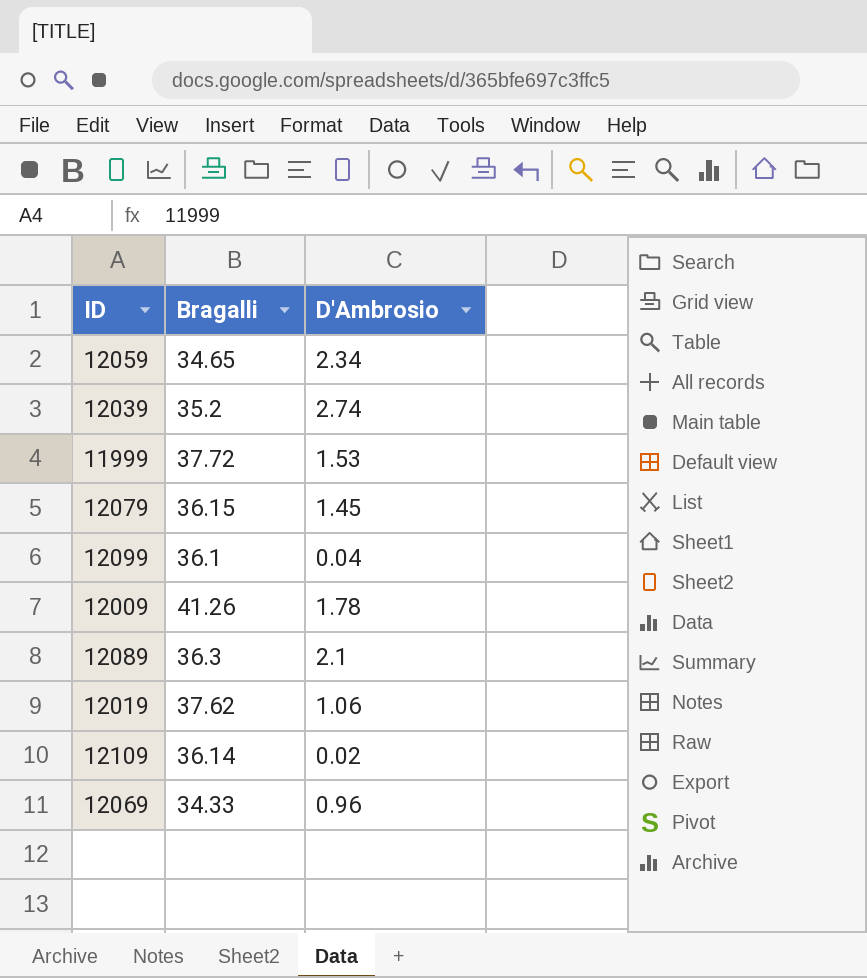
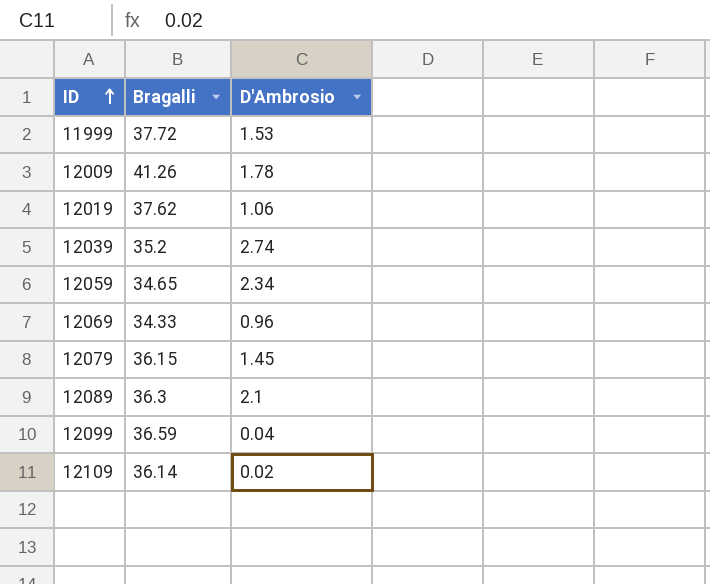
row order: none -> ID ascending
12099 | Bragalli: 36.1 -> 36.59

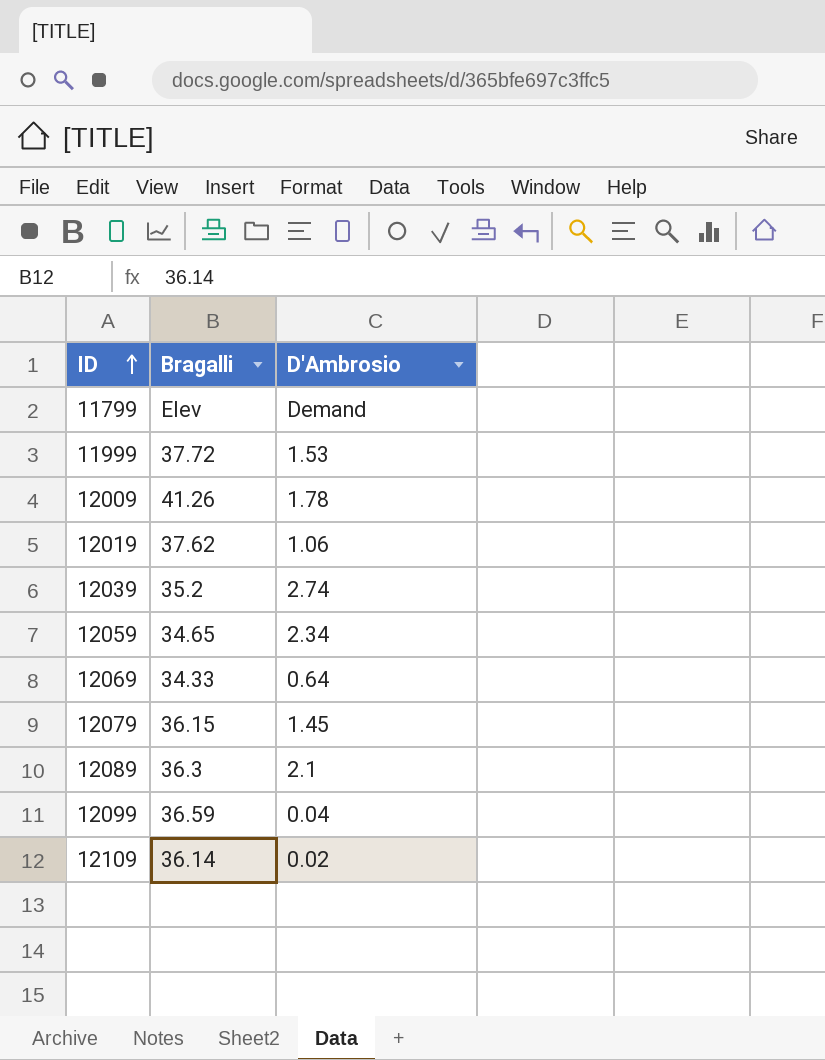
row 11799: none -> Elev | Demand
12069 | D'Ambrosio: 0.96 -> 0.64

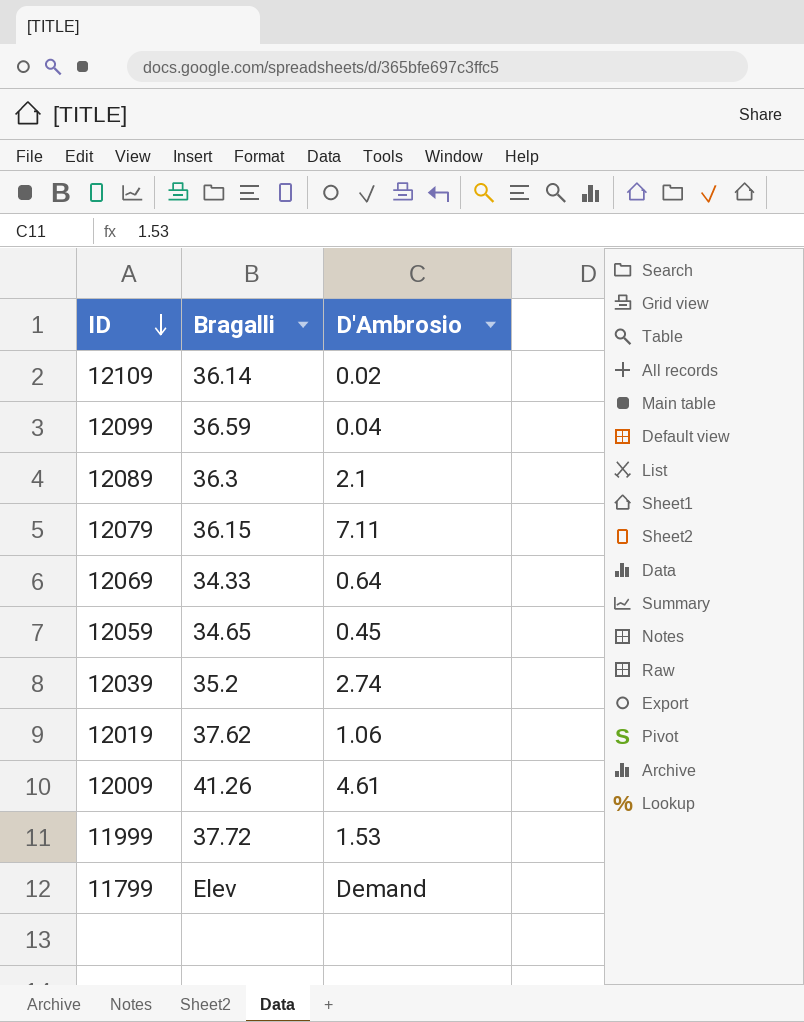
row order: ID ascending -> ID descending
12079 | D'Ambrosio: 1.45 -> 7.11
12059 | D'Ambrosio: 2.34 -> 0.45
12009 | D'Ambrosio: 1.78 -> 4.61

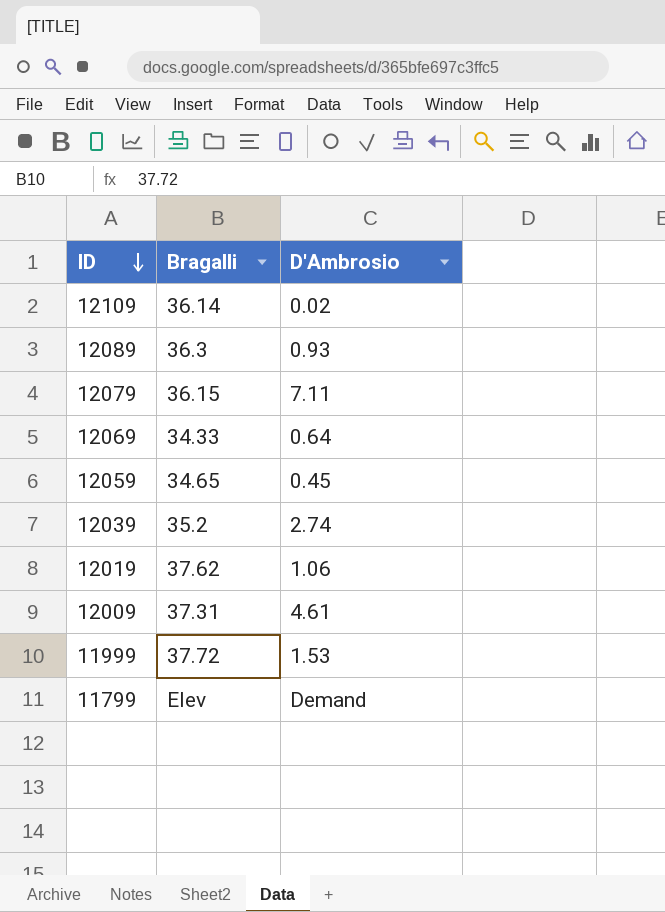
row 12099: 36.59 | 0.04 -> none
12089 | D'Ambrosio: 2.1 -> 0.93
12009 | Bragalli: 41.26 -> 37.31

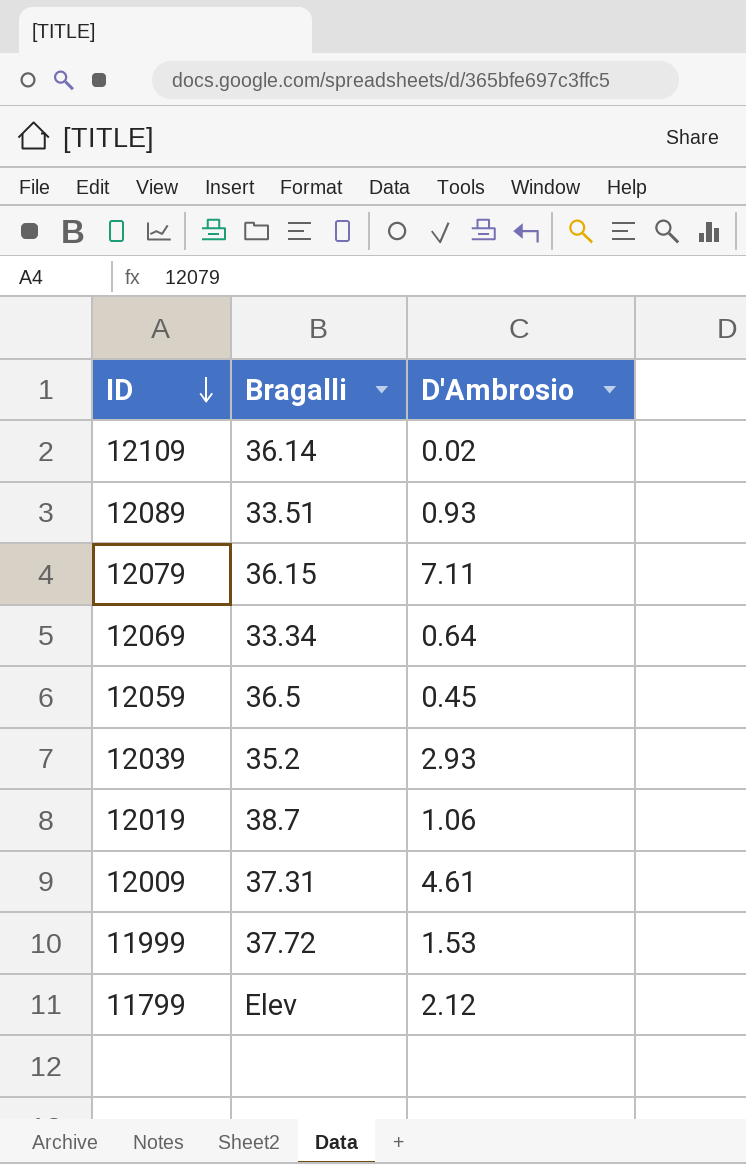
12089 | Bragalli: 36.3 -> 33.51
12069 | Bragalli: 34.33 -> 33.34
12059 | Bragalli: 34.65 -> 36.5
12039 | D'Ambrosio: 2.74 -> 2.93
12019 | Bragalli: 37.62 -> 38.7
11799 | D'Ambrosio: Demand -> 2.12

